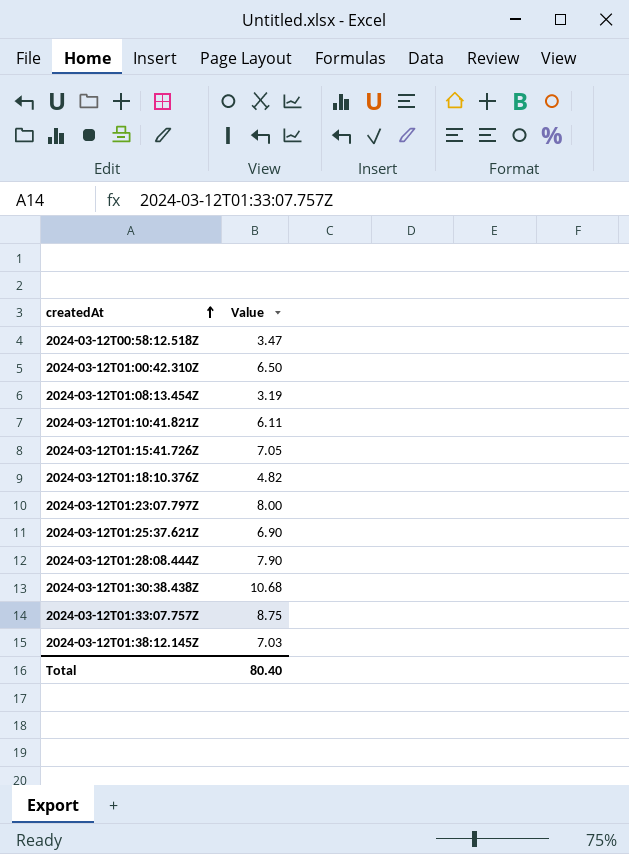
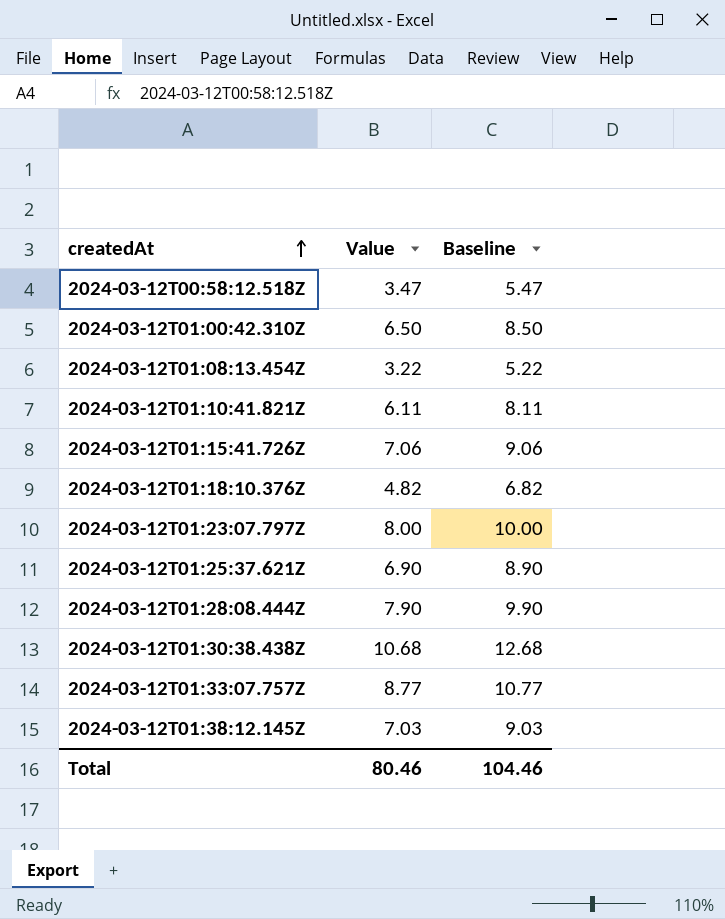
column Baseline | formula: none -> [Value] + 2
2024-03-12T01:08:13.454Z | Value: 3.19 -> 3.22
2024-03-12T01:15:41.726Z | Value: 7.05 -> 7.06
2024-03-12T01:33:07.757Z | Value: 8.75 -> 8.77
Total | Value: 80.40 -> 80.46

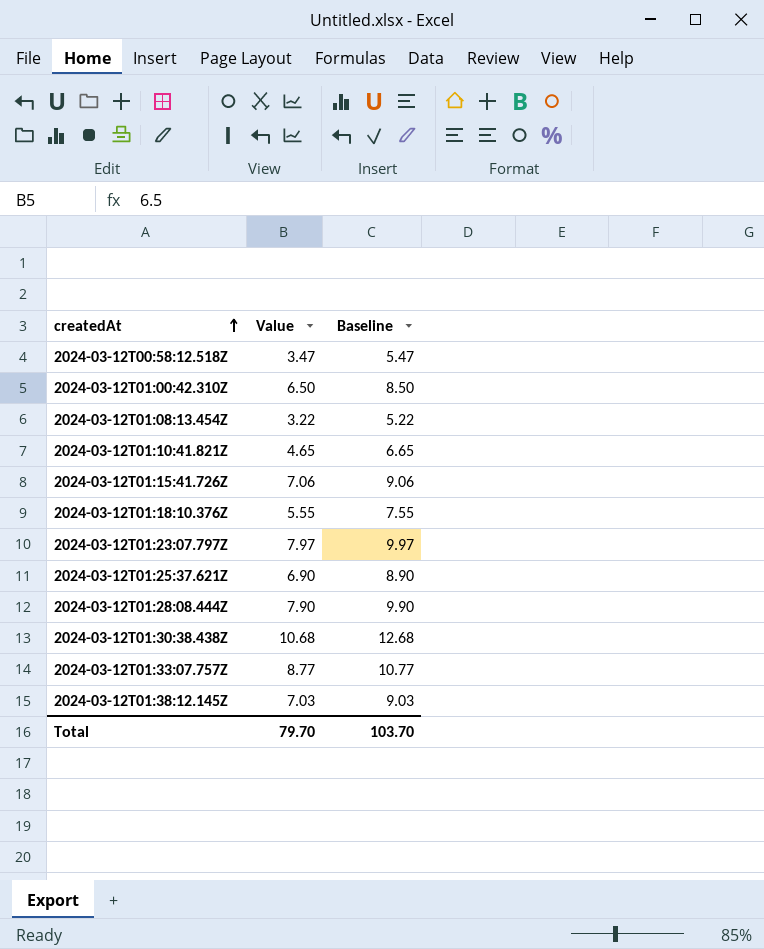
2024-03-12T01:10:41.821Z | Value: 6.11 -> 4.65
2024-03-12T01:10:41.821Z | Baseline: 8.11 -> 6.65
2024-03-12T01:18:10.376Z | Value: 4.82 -> 5.55
2024-03-12T01:18:10.376Z | Baseline: 6.82 -> 7.55
2024-03-12T01:23:07.797Z | Value: 8.00 -> 7.97
2024-03-12T01:23:07.797Z | Baseline: 10.00 -> 9.97
Total | Value: 80.46 -> 79.70
Total | Baseline: 104.46 -> 103.70

